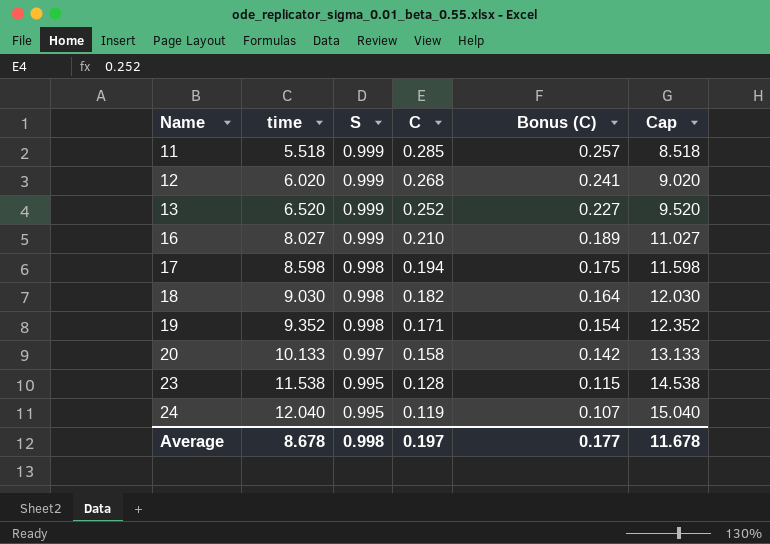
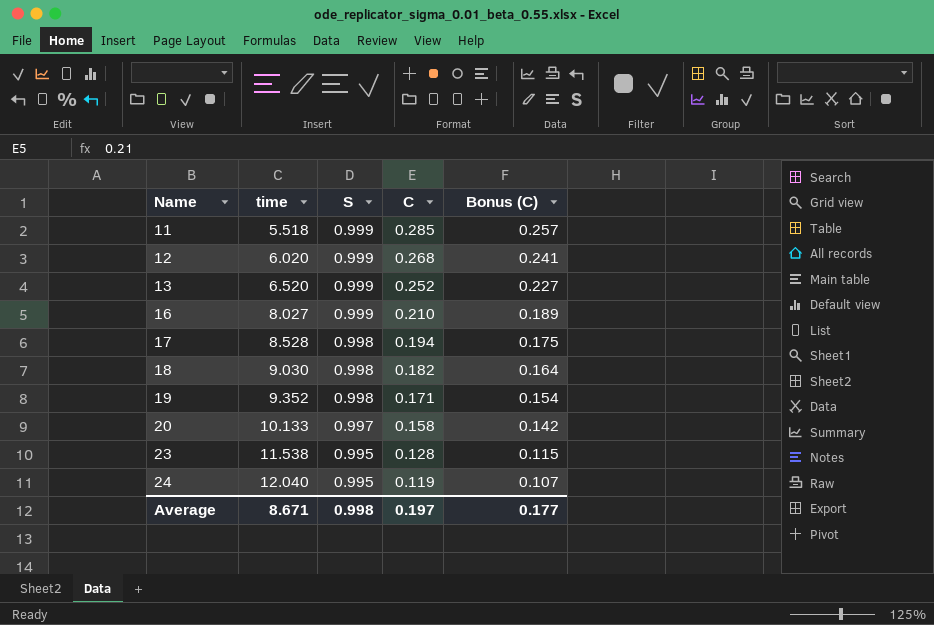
column Cap | formula: [time] + 3 -> none
17 | time: 8.598 -> 8.528
Average | time: 8.678 -> 8.671

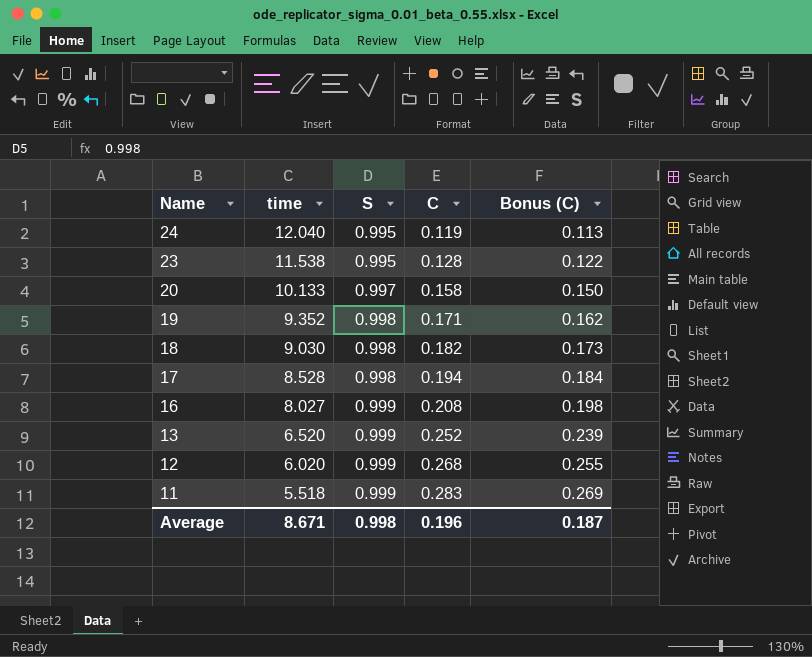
row order: Name ascending -> Name descending
column Bonus (C) | formula: [C] * 0.9 -> [C] * 0.95
16 | C: 0.210 -> 0.208
11 | C: 0.285 -> 0.283
Average | C: 0.197 -> 0.196
Average | Bonus (C): 0.177 -> 0.187

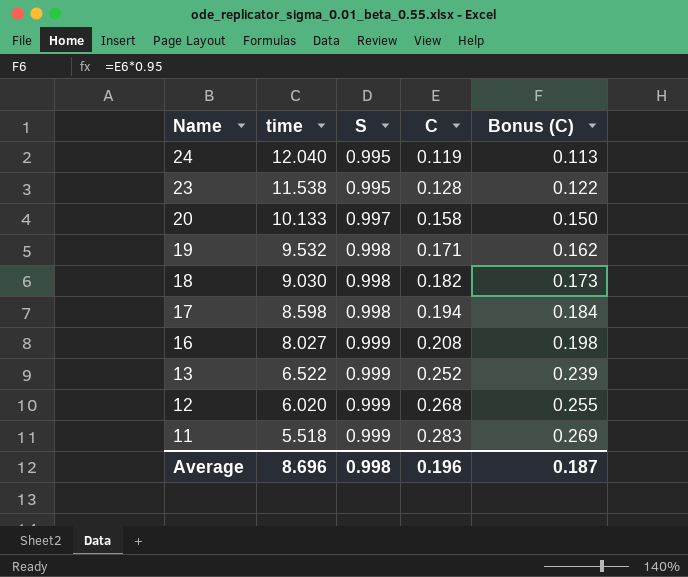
19 | time: 9.352 -> 9.532
17 | time: 8.528 -> 8.598
13 | time: 6.520 -> 6.522
Average | time: 8.671 -> 8.696

